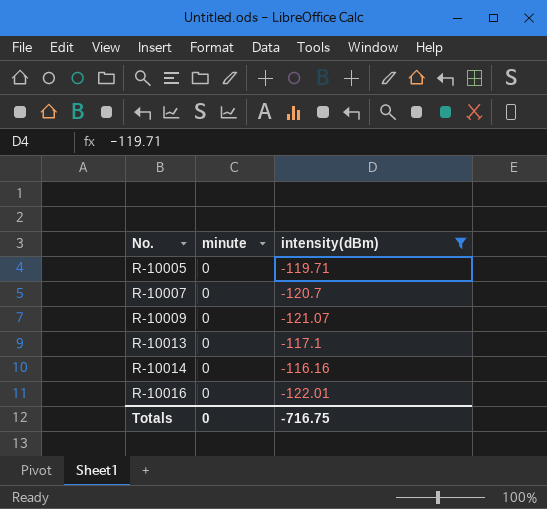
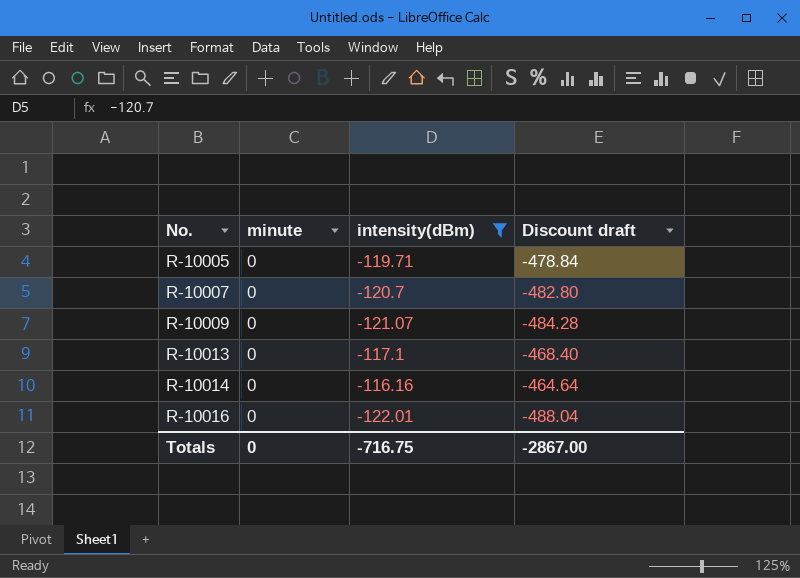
column Discount draft | formula: none -> [intensity(dBm)] * 4

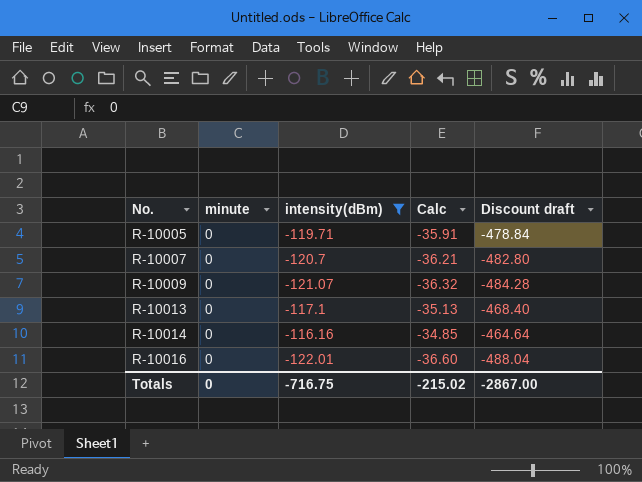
column Calc | formula: none -> [intensity(dBm)] * 0.3

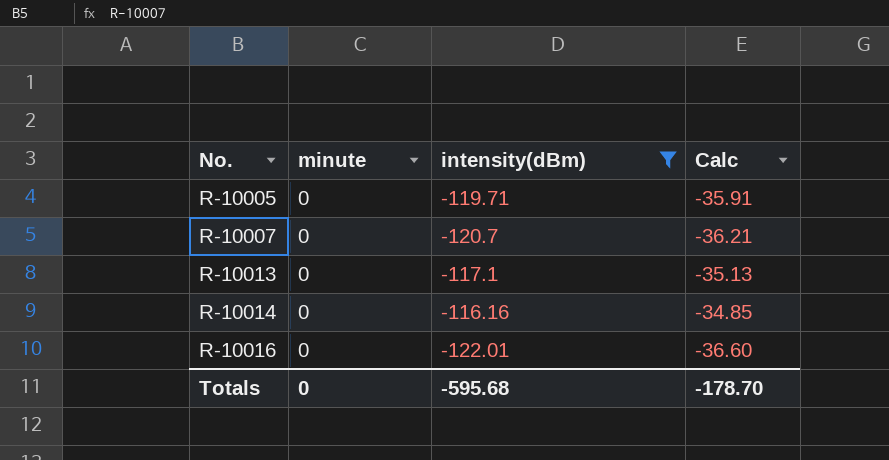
column Discount draft | formula: [intensity(dBm)] * 4 -> none
row R-10009: 0 | -121.07 | -36.32 | -484.28 -> none
Totals | intensity(dBm): -716.75 -> -595.68
Totals | Calc: -215.02 -> -178.70

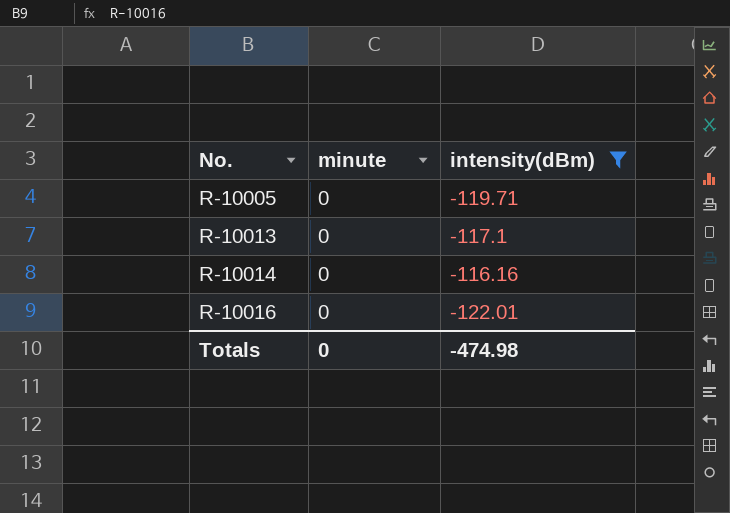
column Calc | formula: [intensity(dBm)] * 0.3 -> none
row R-10007: 0 | -120.7 | -36.21 -> none
Totals | intensity(dBm): -595.68 -> -474.98

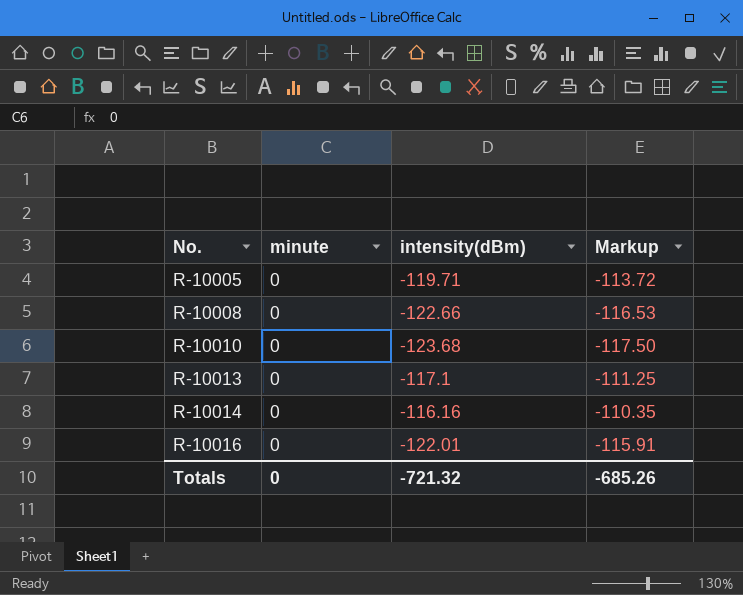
filter: intensity(dBm) >= -122.01 -> none
column Markup | formula: none -> [intensity(dBm)] * 0.95
Totals | intensity(dBm): -474.98 -> -721.32

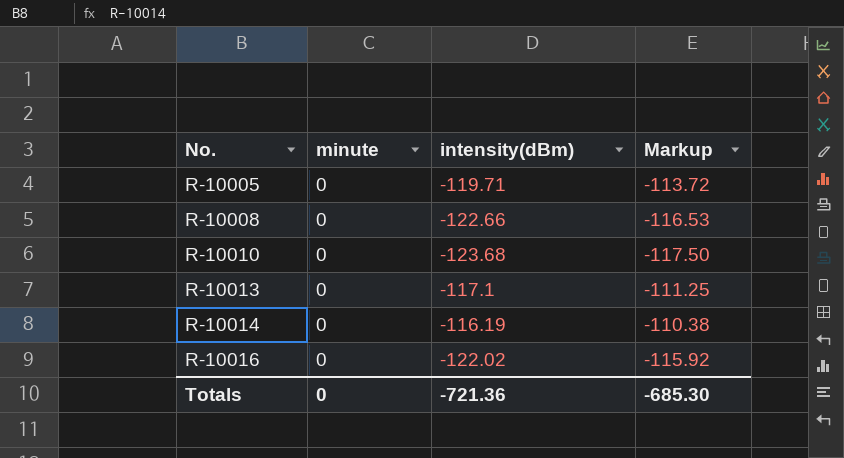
R-10014 | intensity(dBm): -116.16 -> -116.19
R-10014 | Markup: -110.35 -> -110.38
R-10016 | intensity(dBm): -122.01 -> -122.02
R-10016 | Markup: -115.91 -> -115.92
Totals | intensity(dBm): -721.32 -> -721.36
Totals | Markup: -685.26 -> -685.30

